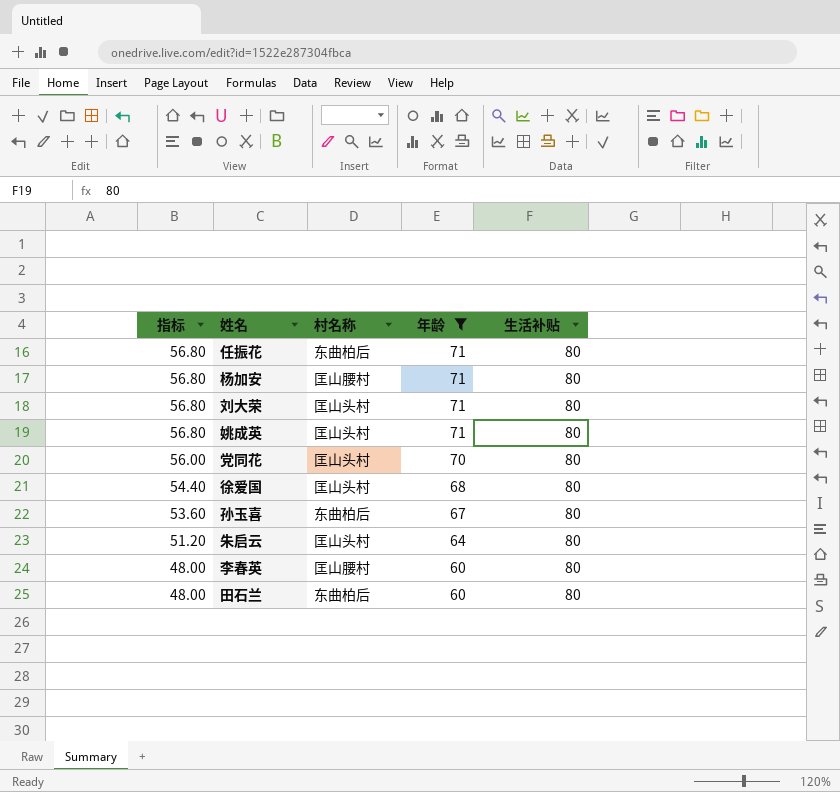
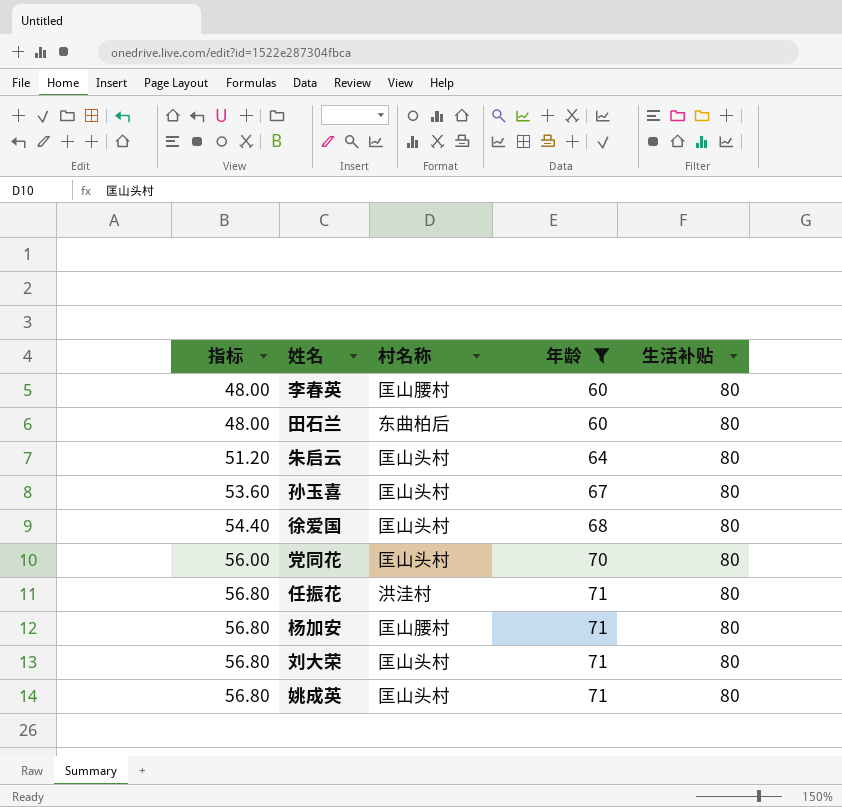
row order: 指标 descending -> 指标 ascending
孙玉喜 | 村名称: 东曲柏后 -> 匡山头村
任振花 | 村名称: 东曲柏后 -> 洪洼村

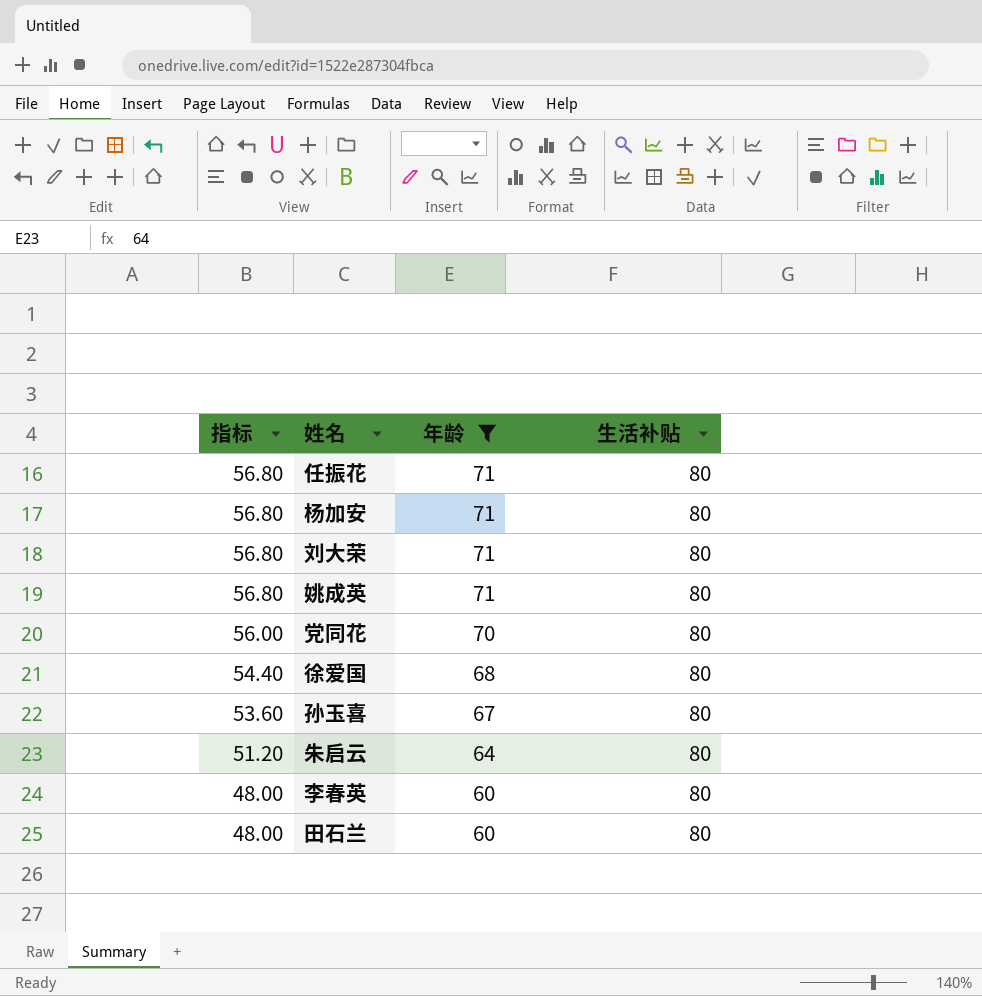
row order: 指标 ascending -> 指标 descending
column 村名称 | position: 3 -> none

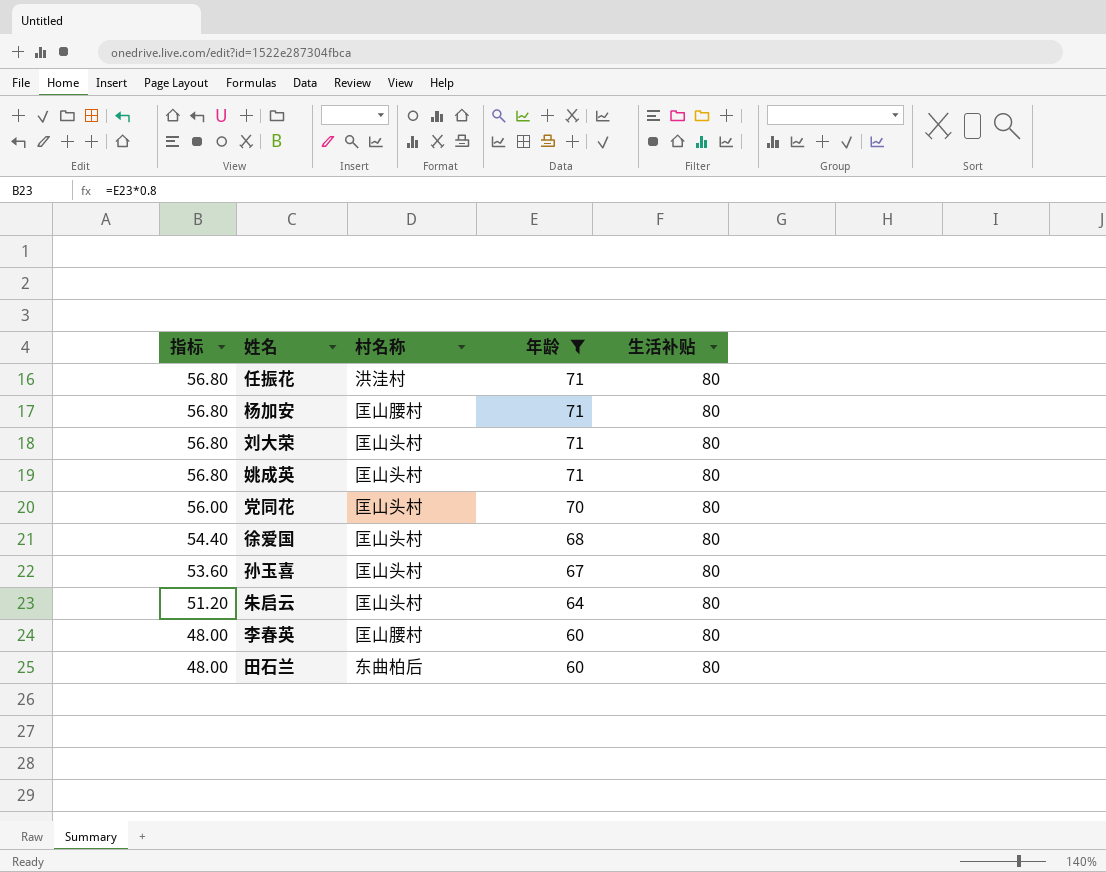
column 村名称 | position: none -> 3

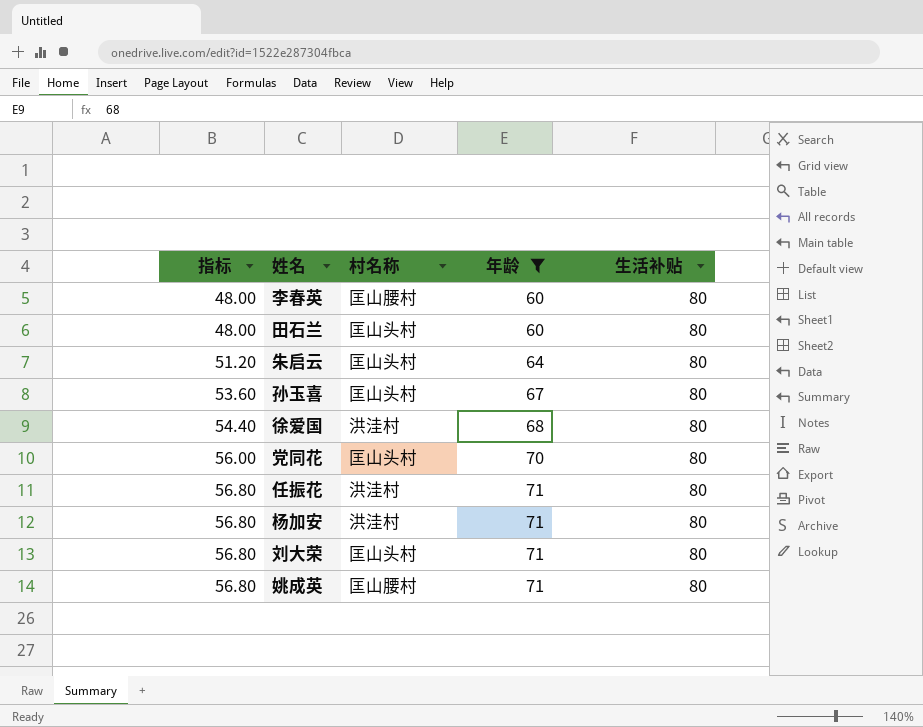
row order: 指标 descending -> 指标 ascending
田石兰 | 村名称: 东曲柏后 -> 匡山头村
徐爱国 | 村名称: 匡山头村 -> 洪洼村
杨加安 | 村名称: 匡山腰村 -> 洪洼村
姚成英 | 村名称: 匡山头村 -> 匡山腰村

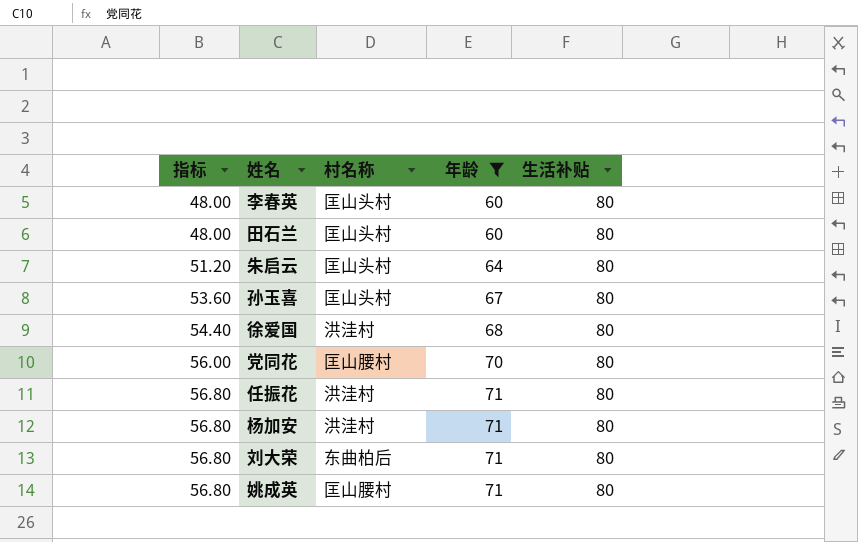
李春英 | 村名称: 匡山腰村 -> 匡山头村
党同花 | 村名称: 匡山头村 -> 匡山腰村
刘大荣 | 村名称: 匡山头村 -> 东曲柏后

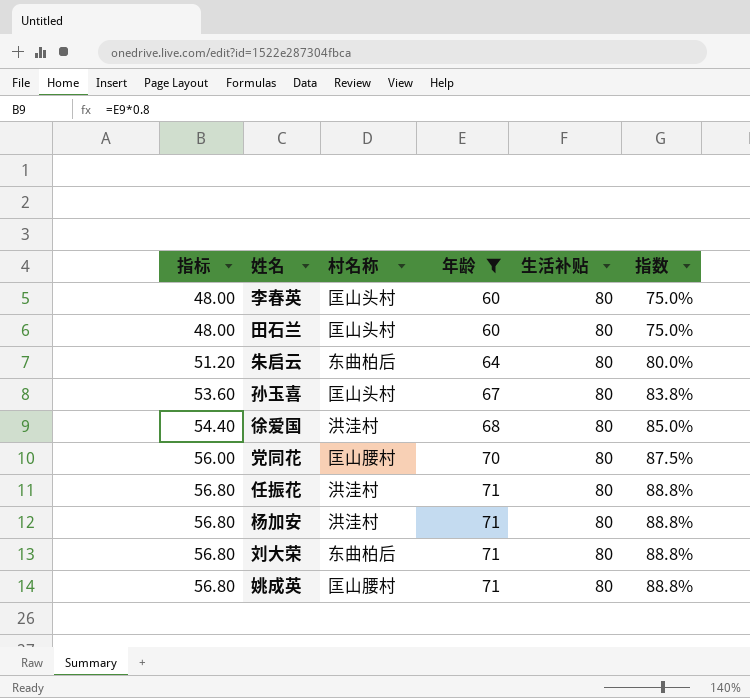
column 指数 | formula: none -> [年龄] / [生活补贴]
朱启云 | 村名称: 匡山头村 -> 东曲柏后

